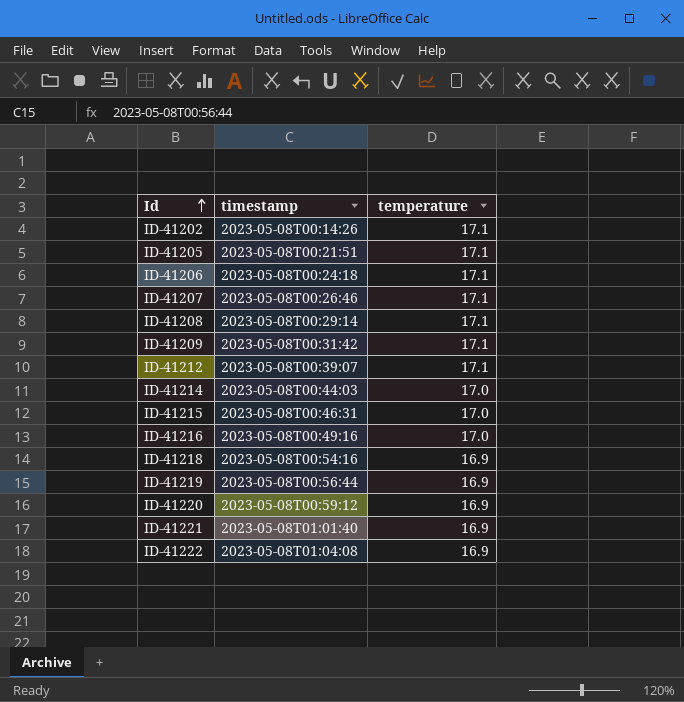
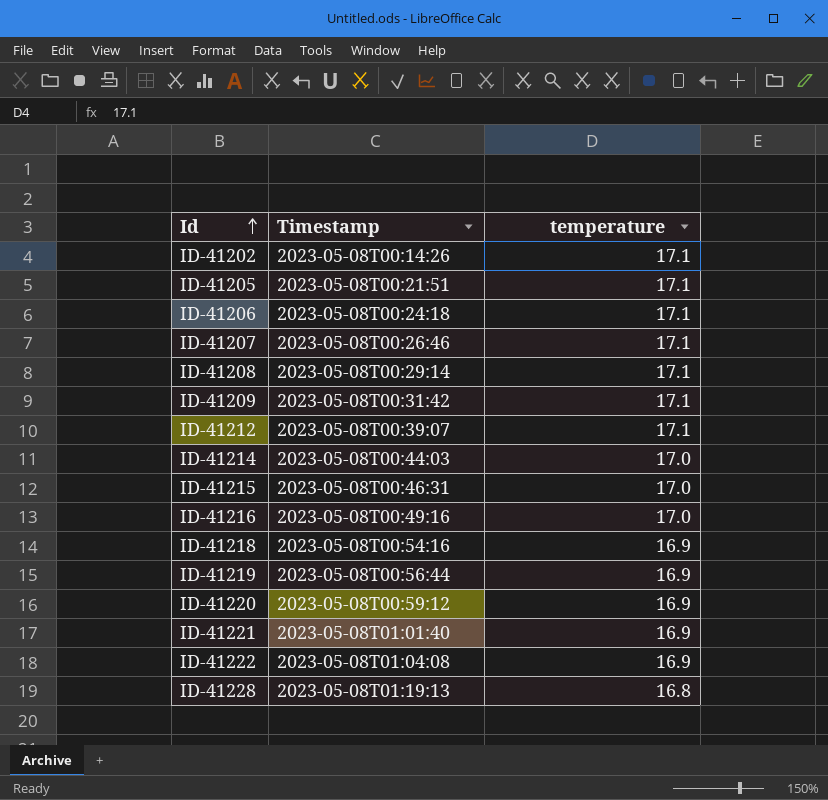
column name: timestamp -> Timestamp
row ID-41228: none -> 2023-05-08T01:19:13 | 16.8

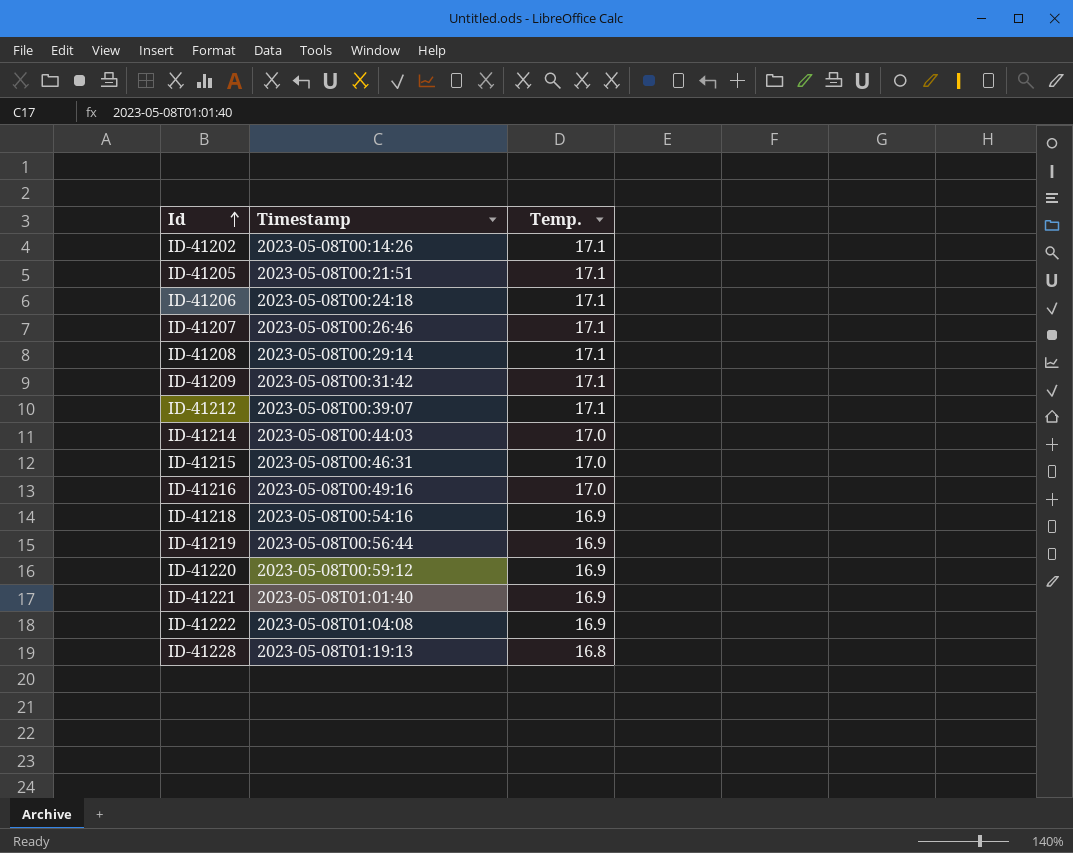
column name: temperature -> Temp.

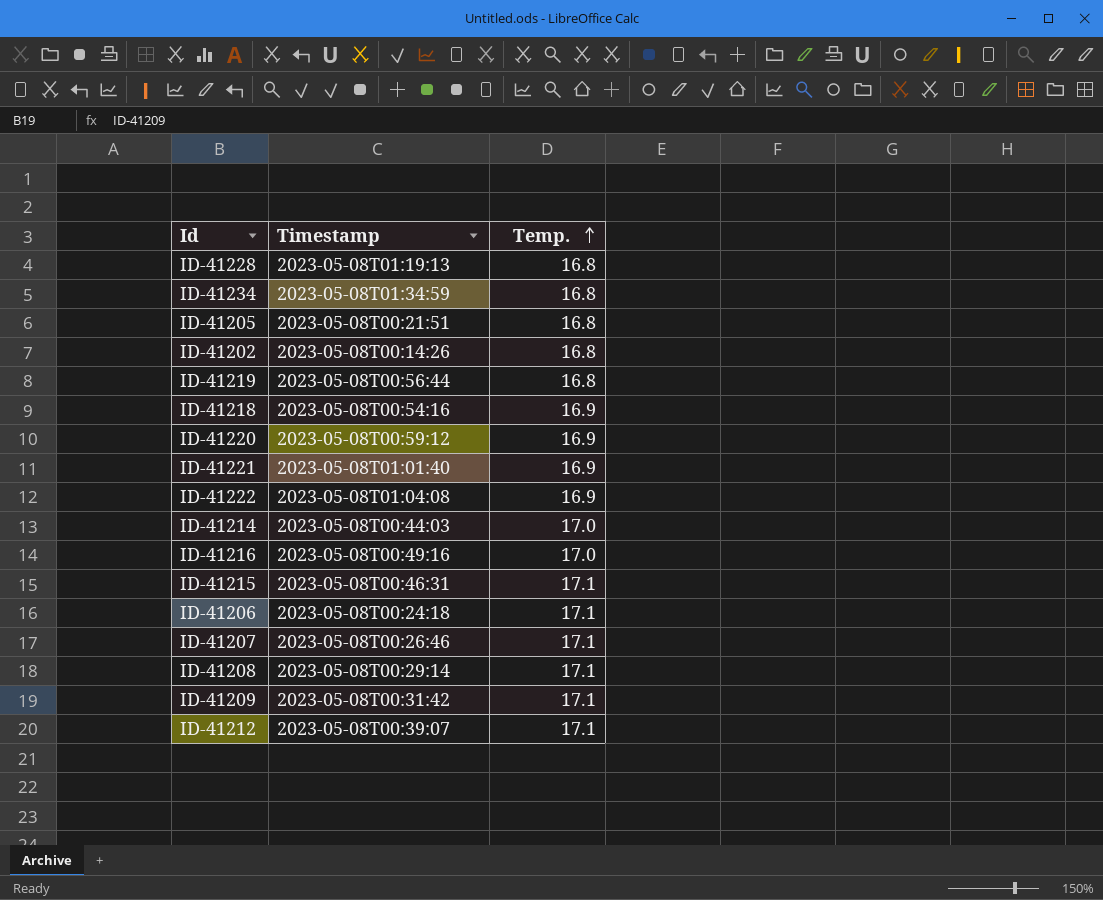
row order: Id ascending -> Temp. ascending
row ID-41234: none -> 2023-05-08T01:34:59 | 16.8
ID-41205 | Temp.: 17.1 -> 16.8
ID-41202 | Temp.: 17.1 -> 16.8
ID-41219 | Temp.: 16.9 -> 16.8
ID-41215 | Temp.: 17.0 -> 17.1

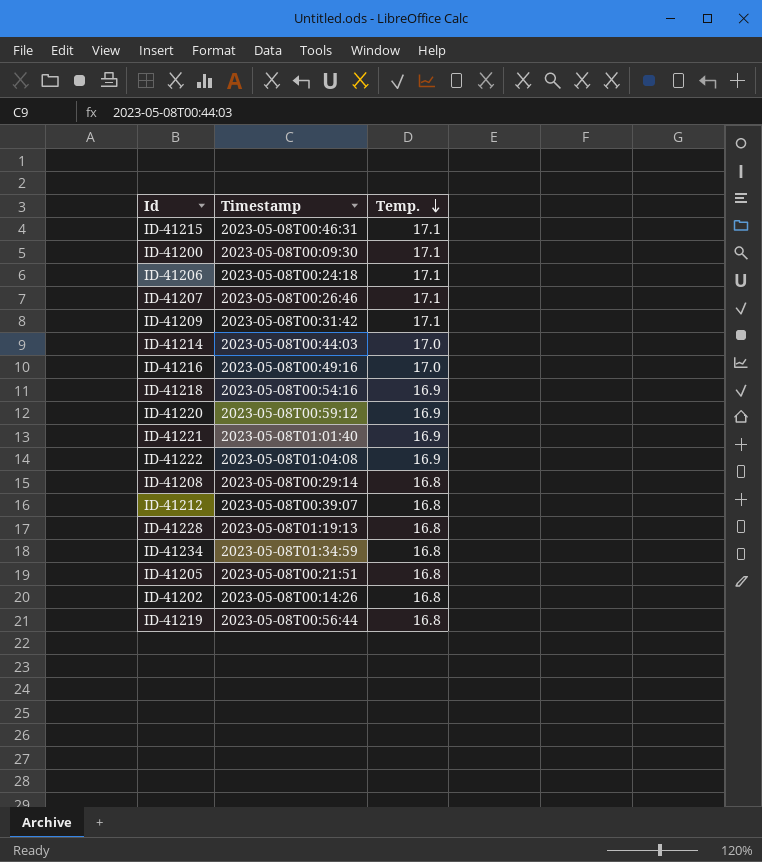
row order: Temp. ascending -> Temp. descending
row ID-41200: none -> 2023-05-08T00:09:30 | 17.1
ID-41208 | Temp.: 17.1 -> 16.8
ID-41212 | Temp.: 17.1 -> 16.8

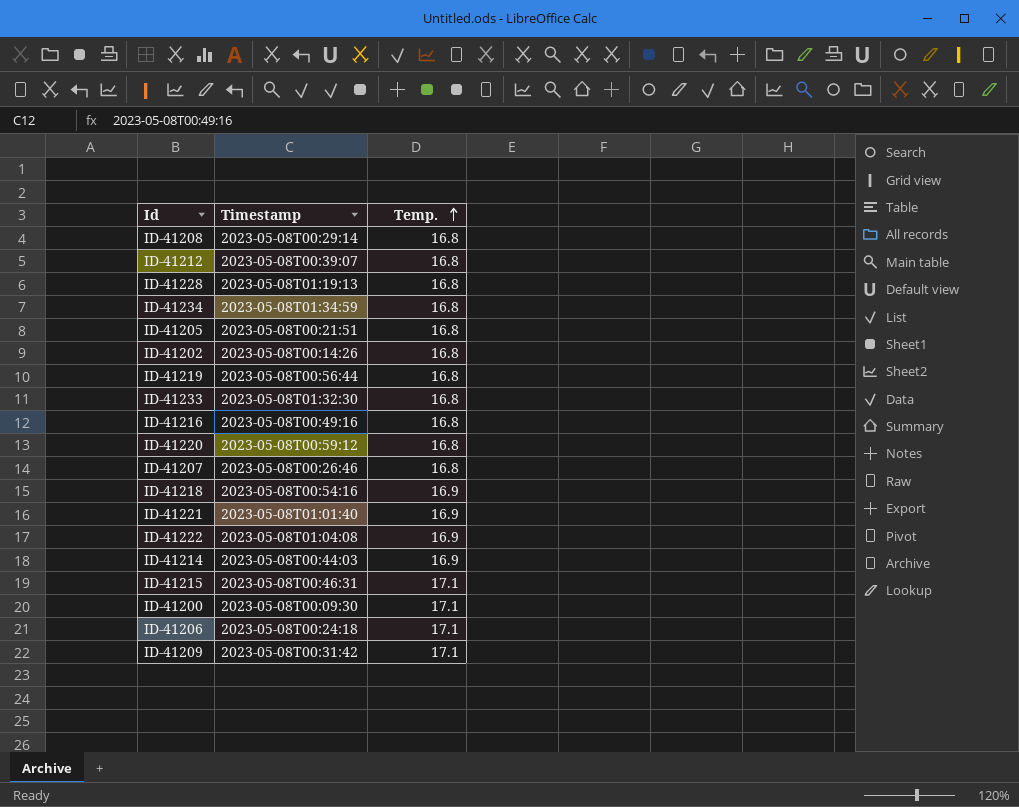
row order: Temp. descending -> Temp. ascending
row ID-41233: none -> 2023-05-08T01:32:30 | 16.8
ID-41216 | Temp.: 17.0 -> 16.8
ID-41220 | Temp.: 16.9 -> 16.8
ID-41207 | Temp.: 17.1 -> 16.8
ID-41214 | Temp.: 17.0 -> 16.9

